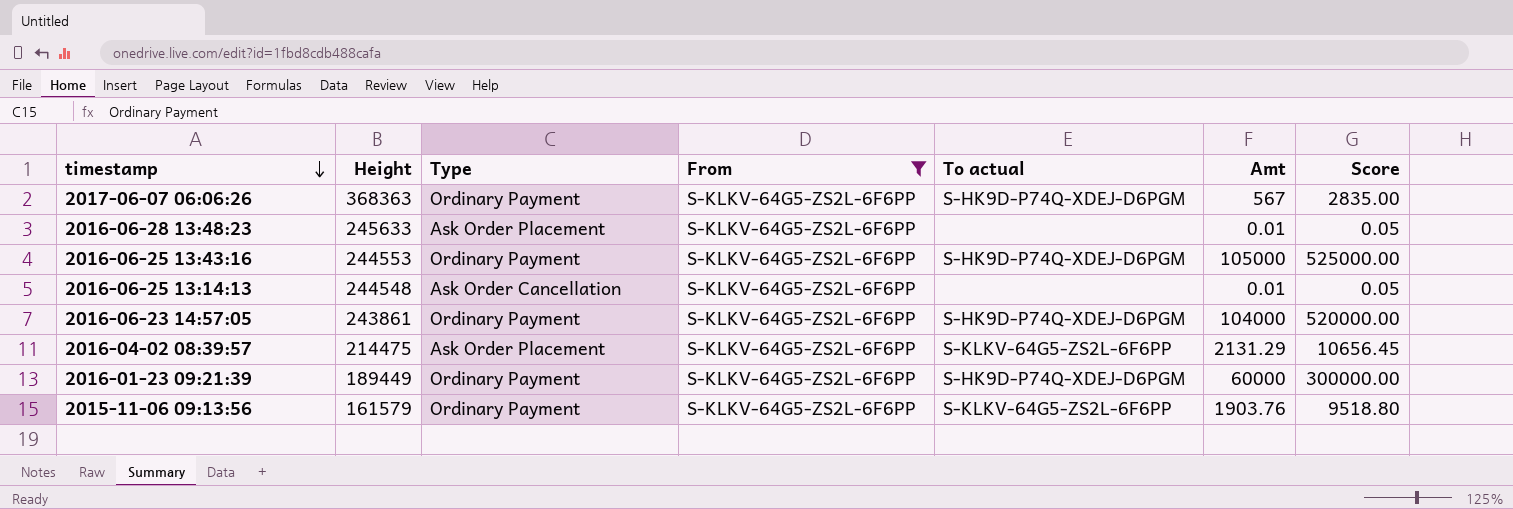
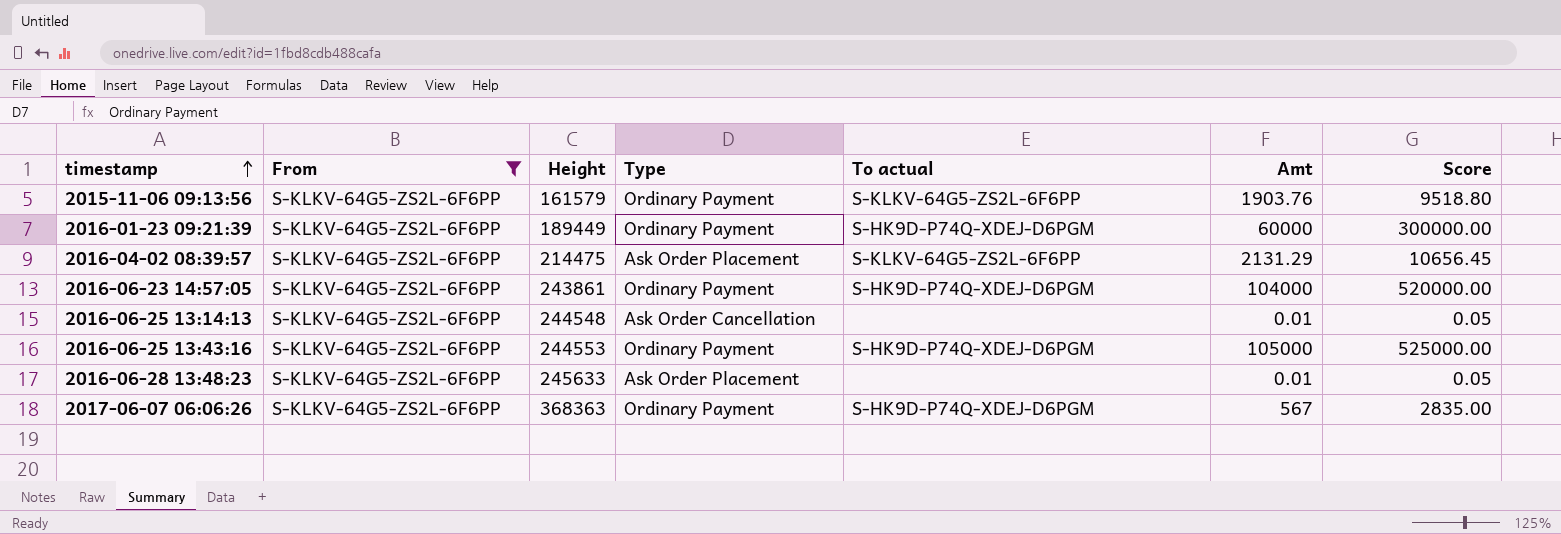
row order: timestamp descending -> timestamp ascending
column From | position: 4 -> 2

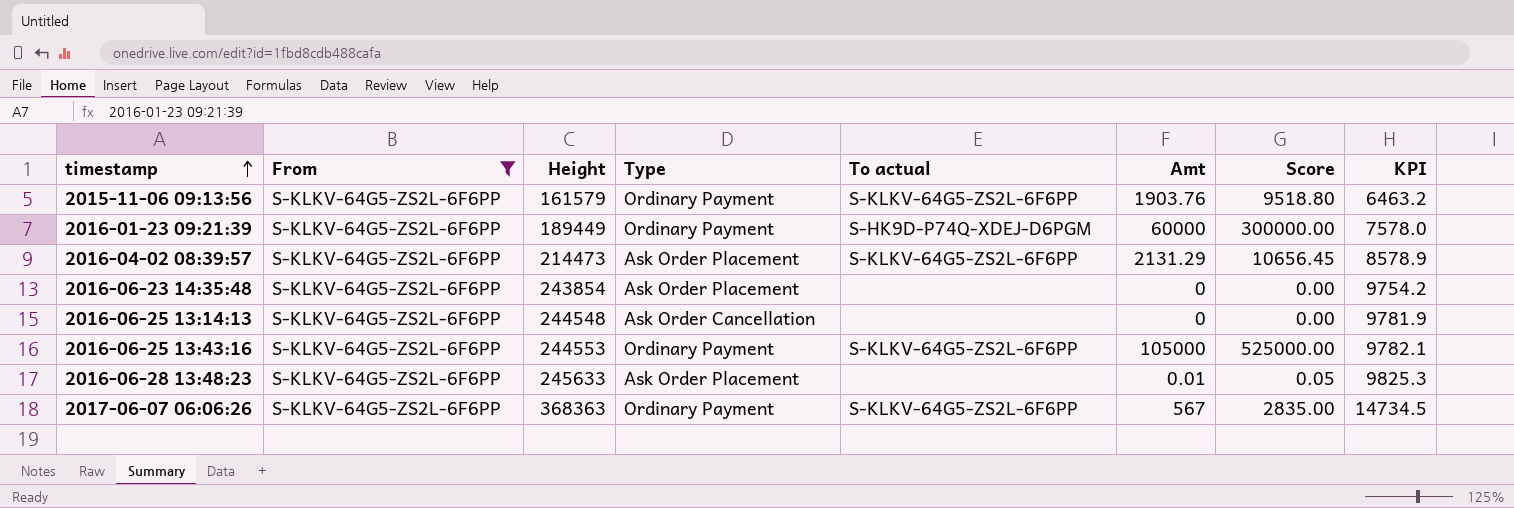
column KPI | formula: none -> [Height] * 0.04
row 2016-06-23 14:57:05: S-KLKV-64G5-ZS2L-6F6PP | 243861 | Ordinary Payment | S-HK9D-P74Q-XDEJ-D6PGM | 104000 | 520000.00 -> none
2016-04-02 08:39:57 | Height: 214475 -> 214473
row 2016-06-23 14:35:48: none -> S-KLKV-64G5-ZS2L-6F6PP | 243854 | Ask Order Placement | none | 0 | 0.00 | 9754.2
2016-06-25 13:14:13 | Amt: 0.01 -> 0
2016-06-25 13:14:13 | Score: 0.05 -> 0.00
2016-06-25 13:43:16 | To actual: S-HK9D-P74Q-XDEJ-D6PGM -> S-KLKV-64G5-ZS2L-6F6PP
2017-06-07 06:06:26 | To actual: S-HK9D-P74Q-XDEJ-D6PGM -> S-KLKV-64G5-ZS2L-6F6PP

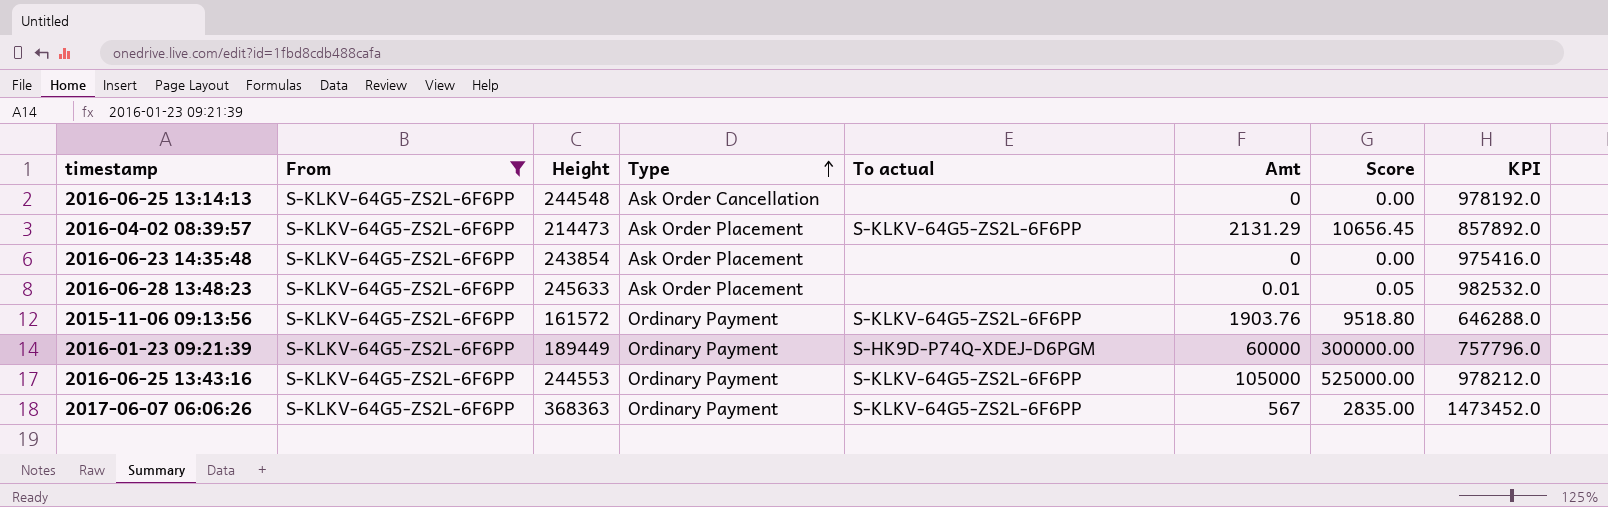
row order: timestamp ascending -> Type ascending
column KPI | formula: [Height] * 0.04 -> [Height] * 4
2015-11-06 09:13:56 | Height: 161579 -> 161572

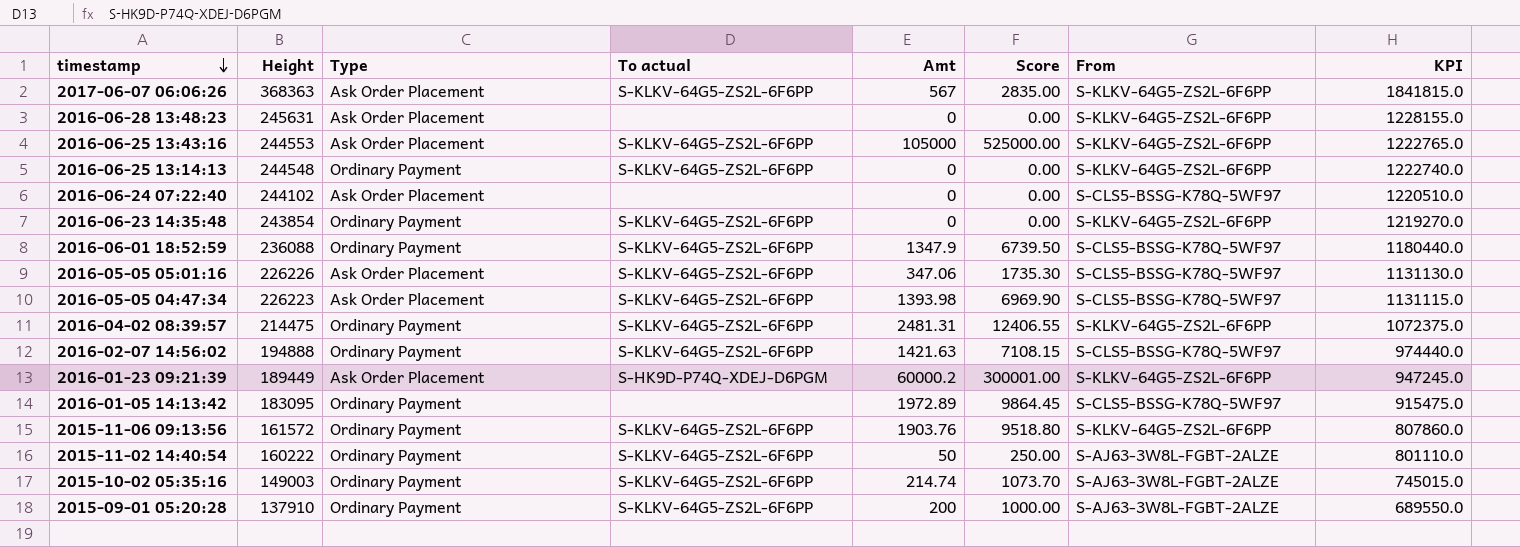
filter: From = S-KLKV-64G5-ZS2L-6F6PP -> none
row order: Type ascending -> timestamp descending
column From | position: 2 -> 7
column KPI | formula: [Height] * 4 -> [Height] * 5
2017-06-07 06:06:26 | Type: Ordinary Payment -> Ask Order Placement
2016-06-28 13:48:23 | Height: 245633 -> 245631
2016-06-28 13:48:23 | Amt: 0.01 -> 0
2016-06-28 13:48:23 | Score: 0.05 -> 0.00
2016-06-25 13:43:16 | Type: Ordinary Payment -> Ask Order Placement
2016-06-25 13:14:13 | Type: Ask Order Cancellation -> Ordinary Payment
2016-06-25 13:14:13 | To actual: none -> S-KLKV-64G5-ZS2L-6F6PP
2016-06-23 14:35:48 | Type: Ask Order Placement -> Ordinary Payment
2016-06-23 14:35:48 | To actual: none -> S-KLKV-64G5-ZS2L-6F6PP
2016-04-02 08:39:57 | Height: 214473 -> 214475
2016-04-02 08:39:57 | Type: Ask Order Placement -> Ordinary Payment
2016-04-02 08:39:57 | Amt: 2131.29 -> 2481.31
2016-04-02 08:39:57 | Score: 10656.45 -> 12406.55
2016-01-23 09:21:39 | Type: Ordinary Payment -> Ask Order Placement
2016-01-23 09:21:39 | Amt: 60000 -> 60000.2
2016-01-23 09:21:39 | Score: 300000.00 -> 300001.00

